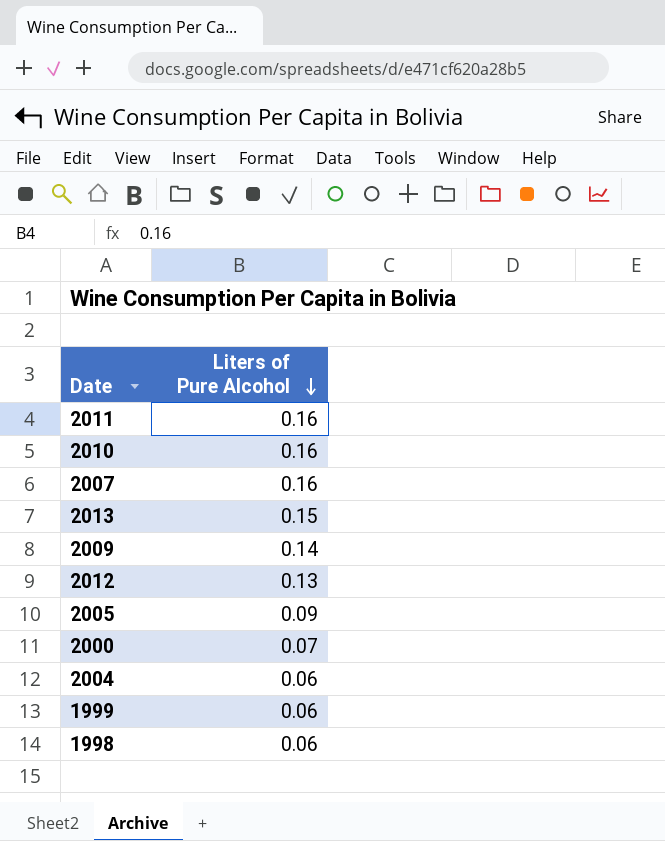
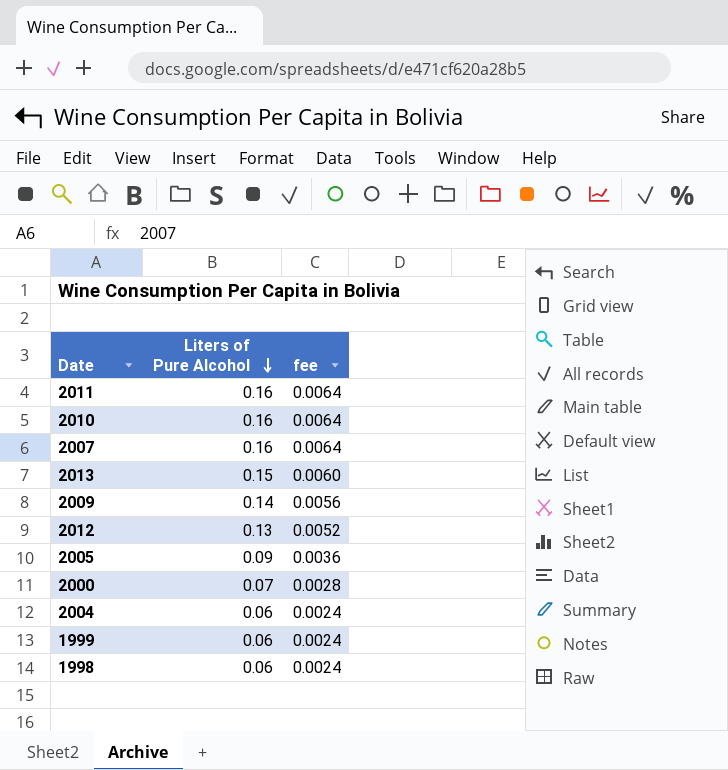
column fee | formula: none -> [Liters of Pure Alcohol] * 0.04

